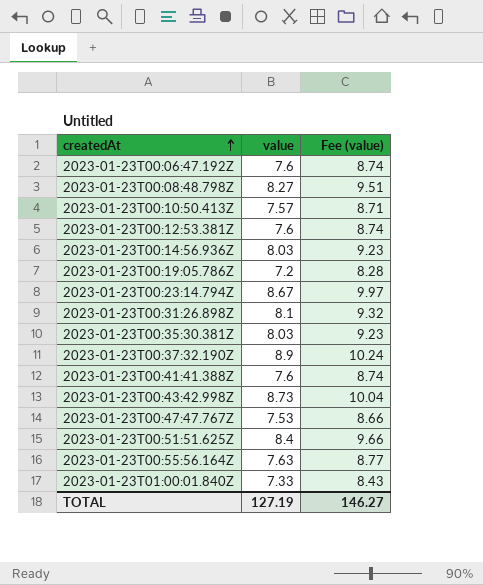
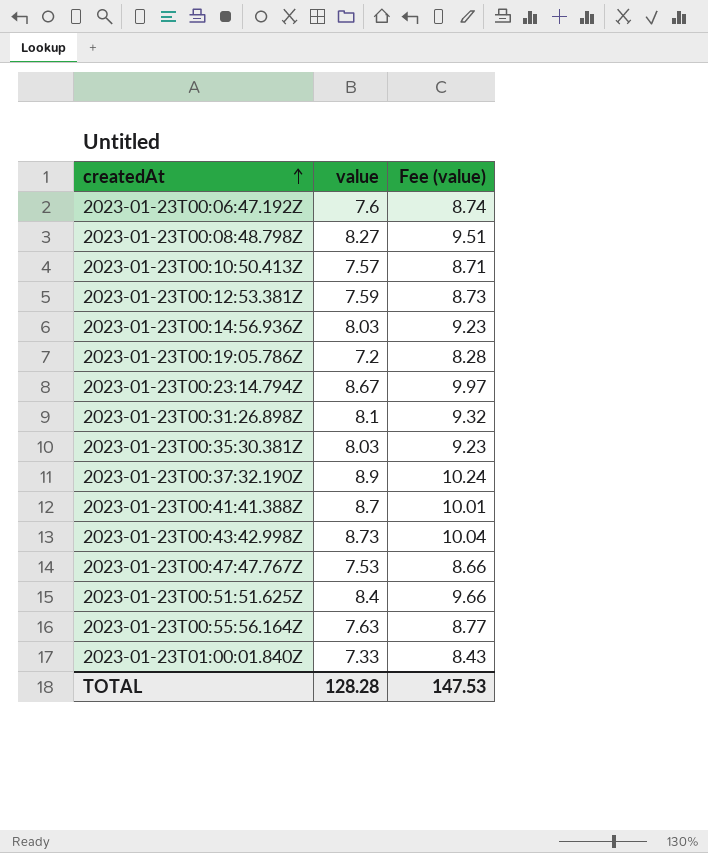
2023-01-23T00:12:53.381Z | value: 7.6 -> 7.59
2023-01-23T00:12:53.381Z | Fee (value): 8.74 -> 8.73
2023-01-23T00:41:41.388Z | value: 7.6 -> 8.7
2023-01-23T00:41:41.388Z | Fee (value): 8.74 -> 10.01
TOTAL | value: 127.19 -> 128.28
TOTAL | Fee (value): 146.27 -> 147.53

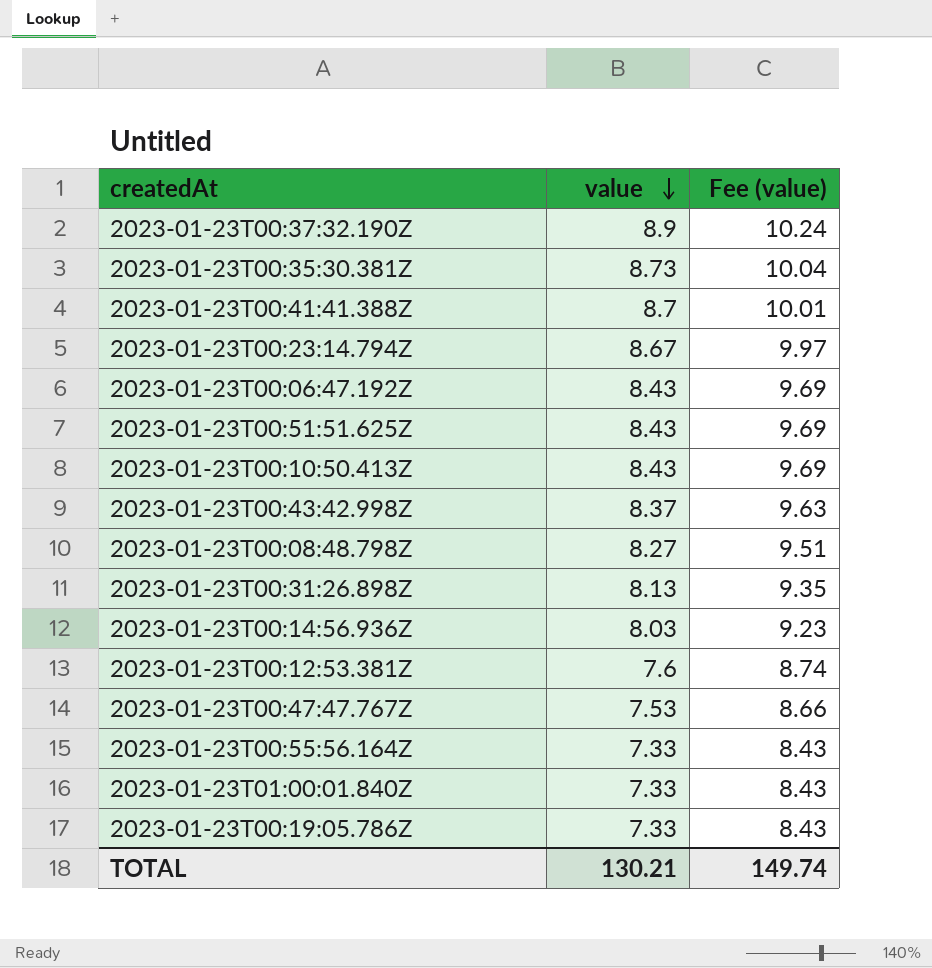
row order: createdAt ascending -> value descending
2023-01-23T00:35:30.381Z | value: 8.03 -> 8.73
2023-01-23T00:35:30.381Z | Fee (value): 9.23 -> 10.04
2023-01-23T00:06:47.192Z | value: 7.6 -> 8.43
2023-01-23T00:06:47.192Z | Fee (value): 8.74 -> 9.69
2023-01-23T00:51:51.625Z | value: 8.4 -> 8.43
2023-01-23T00:51:51.625Z | Fee (value): 9.66 -> 9.69
2023-01-23T00:10:50.413Z | value: 7.57 -> 8.43
2023-01-23T00:10:50.413Z | Fee (value): 8.71 -> 9.69
2023-01-23T00:43:42.998Z | value: 8.73 -> 8.37
2023-01-23T00:43:42.998Z | Fee (value): 10.04 -> 9.63
2023-01-23T00:31:26.898Z | value: 8.1 -> 8.13
2023-01-23T00:31:26.898Z | Fee (value): 9.32 -> 9.35
2023-01-23T00:12:53.381Z | value: 7.59 -> 7.6
2023-01-23T00:12:53.381Z | Fee (value): 8.73 -> 8.74
2023-01-23T00:55:56.164Z | value: 7.63 -> 7.33
2023-01-23T00:55:56.164Z | Fee (value): 8.77 -> 8.43
2023-01-23T00:19:05.786Z | value: 7.2 -> 7.33
2023-01-23T00:19:05.786Z | Fee (value): 8.28 -> 8.43
TOTAL | value: 128.28 -> 130.21
TOTAL | Fee (value): 147.53 -> 149.74

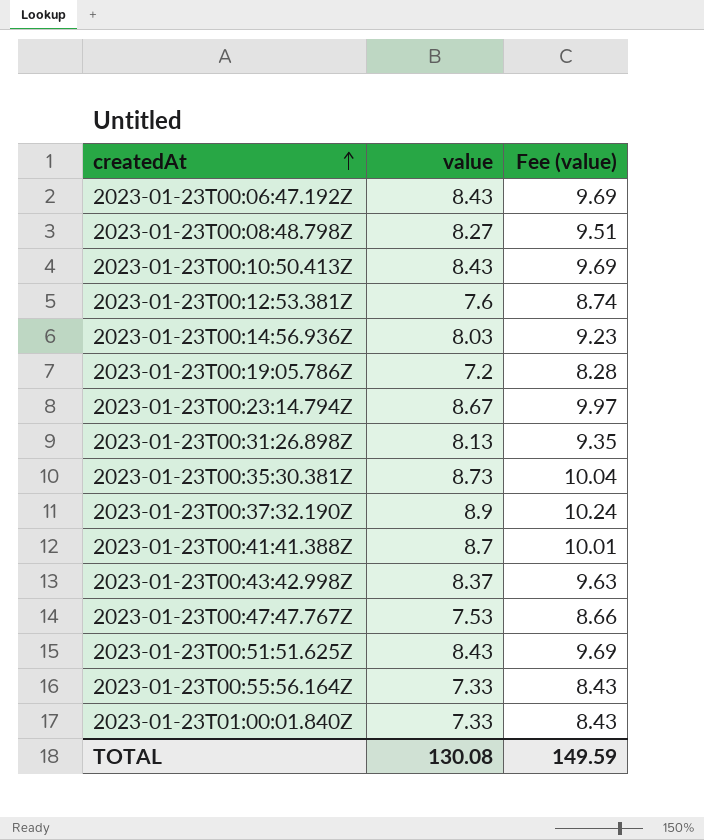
row order: value descending -> createdAt ascending
2023-01-23T00:19:05.786Z | value: 7.33 -> 7.2
2023-01-23T00:19:05.786Z | Fee (value): 8.43 -> 8.28
TOTAL | value: 130.21 -> 130.08
TOTAL | Fee (value): 149.74 -> 149.59

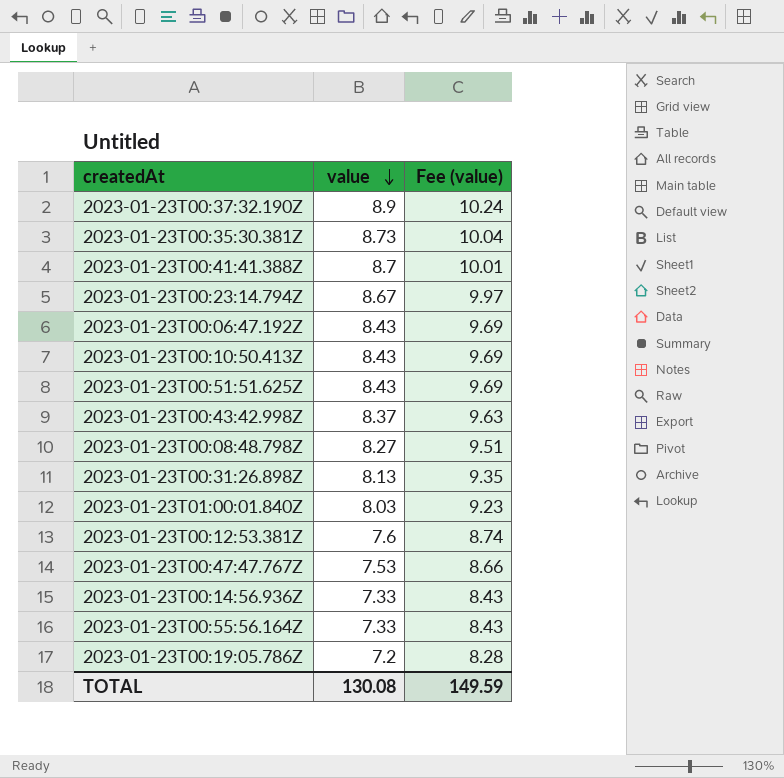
row order: createdAt ascending -> value descending
2023-01-23T01:00:01.840Z | value: 7.33 -> 8.03
2023-01-23T01:00:01.840Z | Fee (value): 8.43 -> 9.23
2023-01-23T00:14:56.936Z | value: 8.03 -> 7.33
2023-01-23T00:14:56.936Z | Fee (value): 9.23 -> 8.43

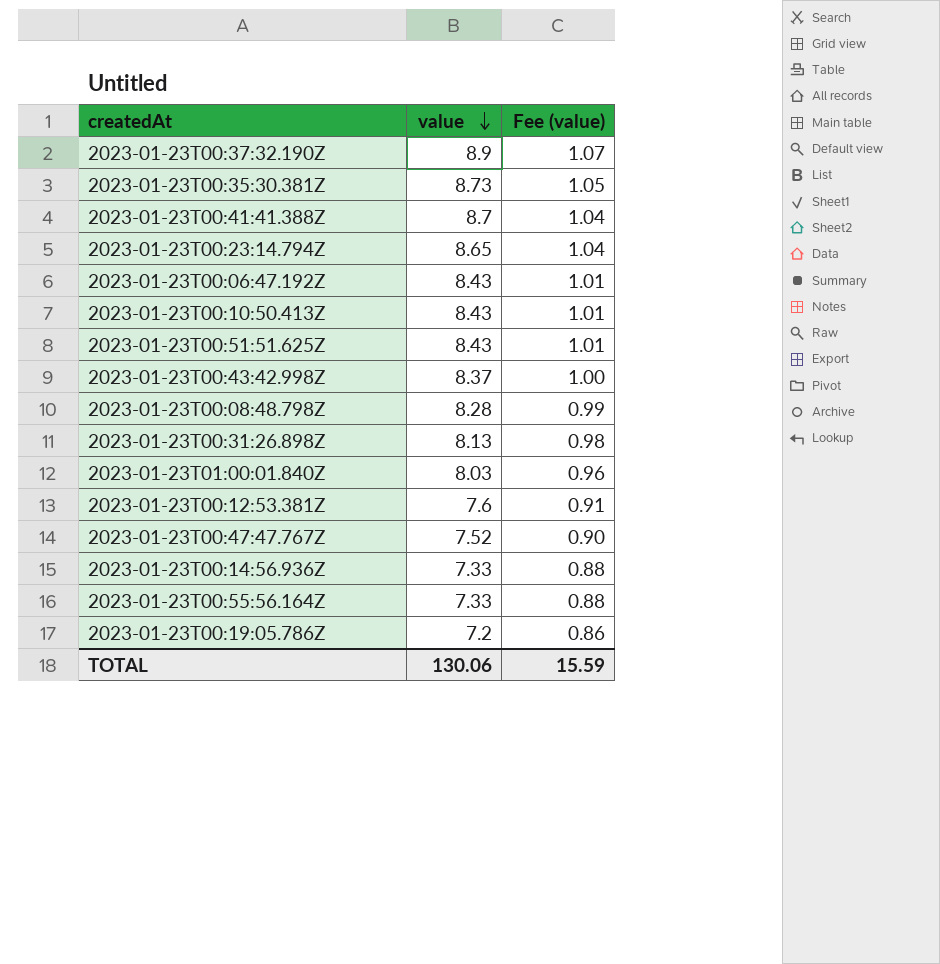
column Fee (value) | formula: [value] * 1.15 -> [value] * 0.12
2023-01-23T00:23:14.794Z | value: 8.67 -> 8.65
2023-01-23T00:08:48.798Z | value: 8.27 -> 8.28
2023-01-23T00:47:47.767Z | value: 7.53 -> 7.52
TOTAL | value: 130.08 -> 130.06
TOTAL | Fee (value): 149.59 -> 15.59

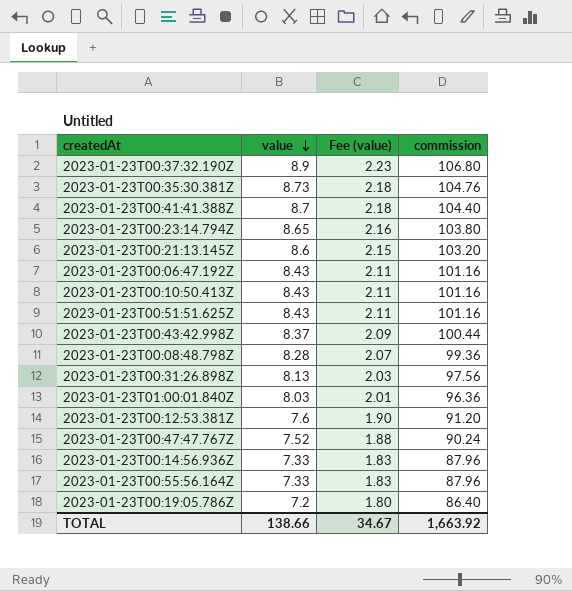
column Fee (value) | formula: [value] * 0.12 -> [value] * 0.25
column commission | formula: none -> [value] * 12
row 2023-01-23T00:21:13.145Z: none -> 8.6 | 2.15 | 103.20
TOTAL | value: 130.06 -> 138.66
TOTAL | Fee (value): 15.59 -> 34.67

